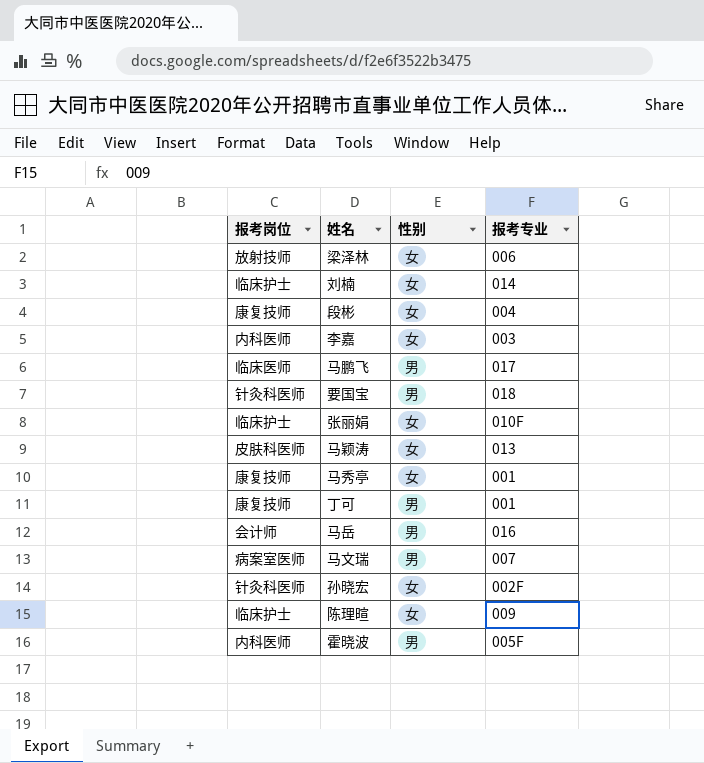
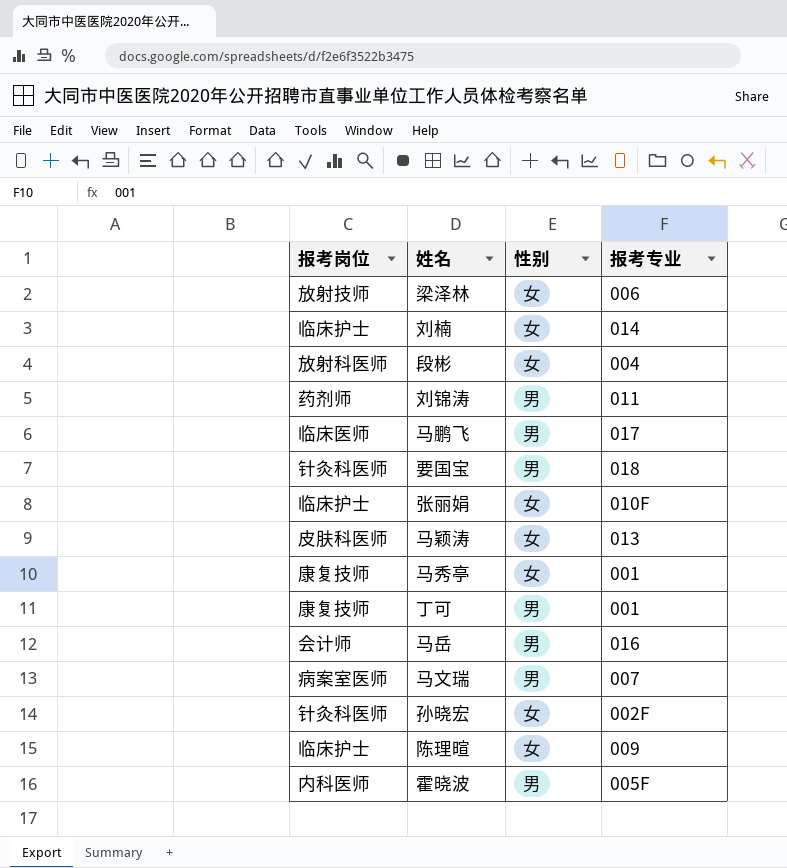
row 李嘉: 内科医师 | 女 | 003 -> none
段彬 | 报考岗位: 康复技师 -> 放射科医师
row 刘锦涛: none -> 药剂师 | 男 | 011

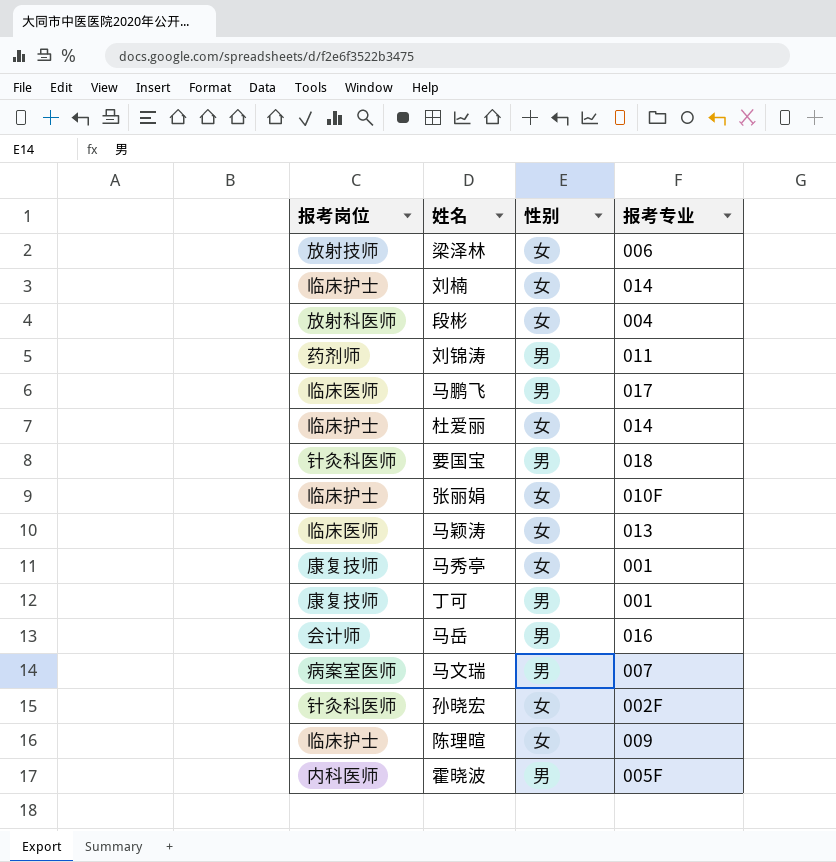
row 杜爱丽: none -> 临床护士 | 女 | 014
马颖涛 | 报考岗位: 皮肤科医师 -> 临床医师

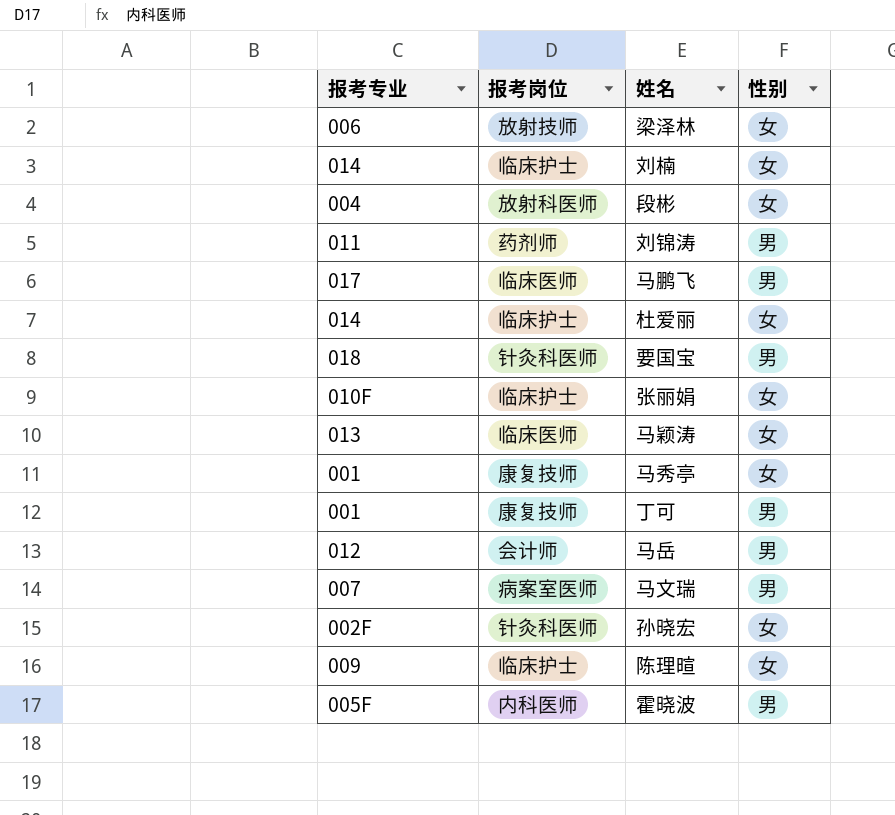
column 报考专业 | position: 4 -> 1
马岳 | 报考专业: 016 -> 012

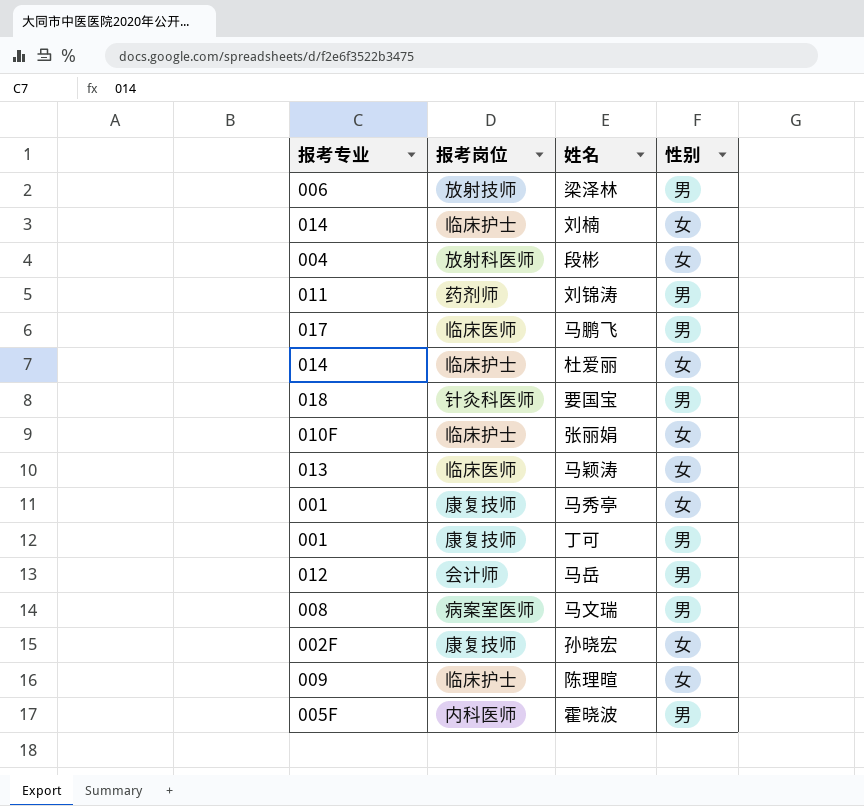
梁泽林 | 性别: 女 -> 男
马文瑞 | 报考专业: 007 -> 008
孙晓宏 | 报考岗位: 针灸科医师 -> 康复技师

